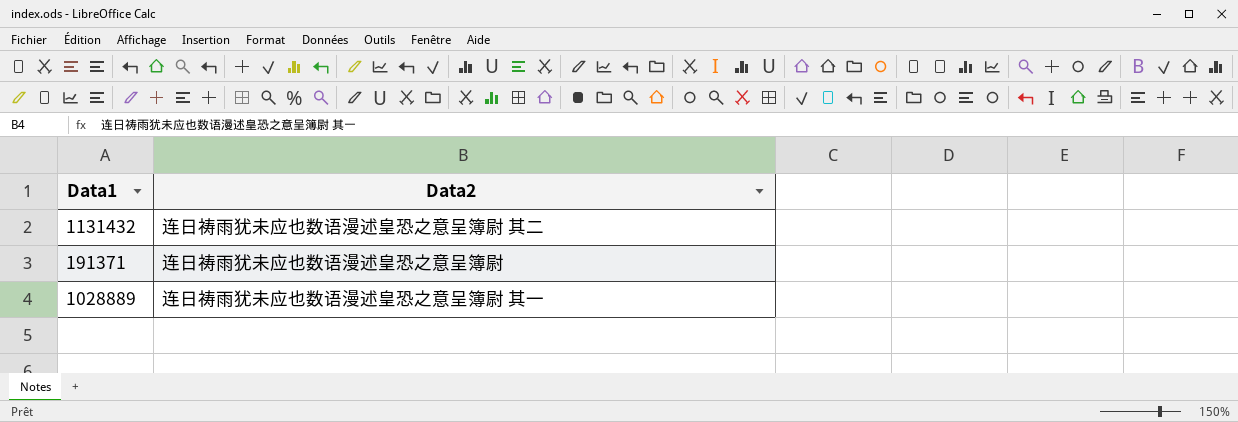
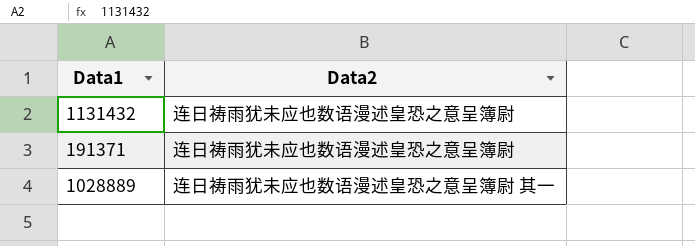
1131432 | Data2: 连日祷雨犹未应也数语漫述皇恐之意呈簿尉 其二 -> 连日祷雨犹未应也数语漫述皇恐之意呈簿尉

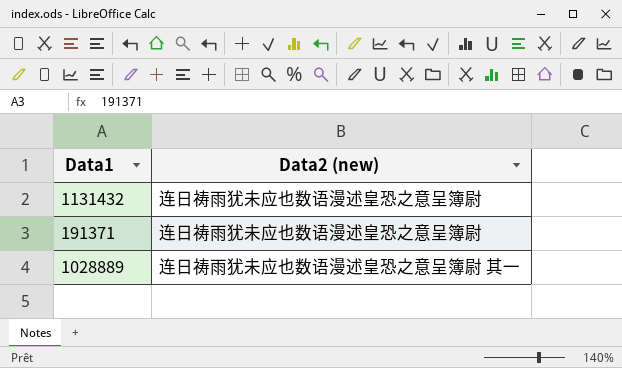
column name: Data2 -> Data2 (new)

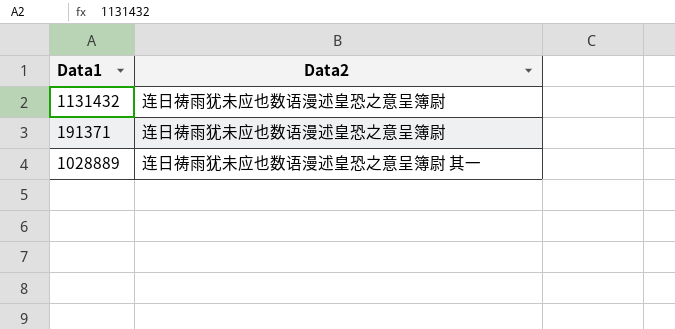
column name: Data2 (new) -> Data2

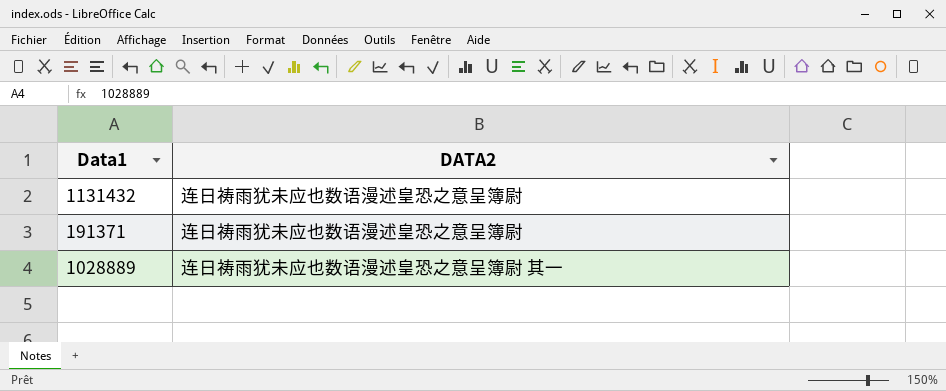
column name: Data2 -> DATA2

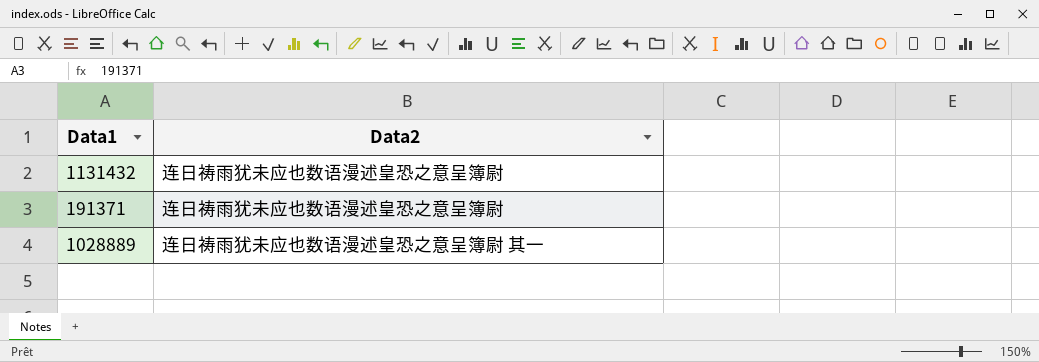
column name: DATA2 -> Data2

